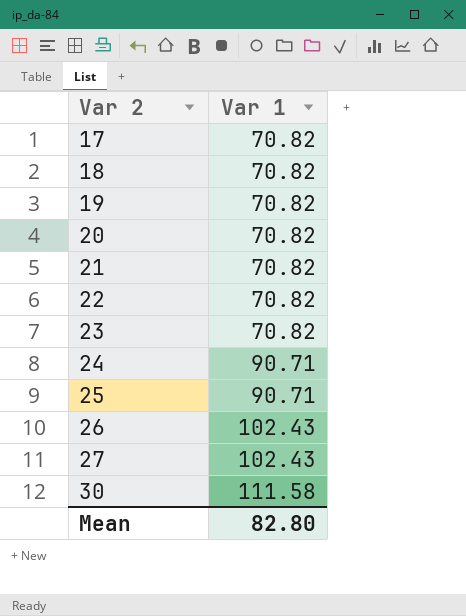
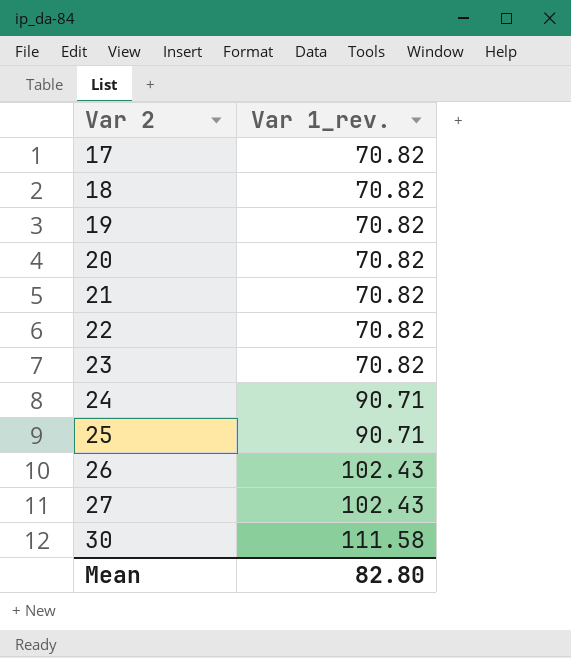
column name: Var 1 -> Var 1_rev.

